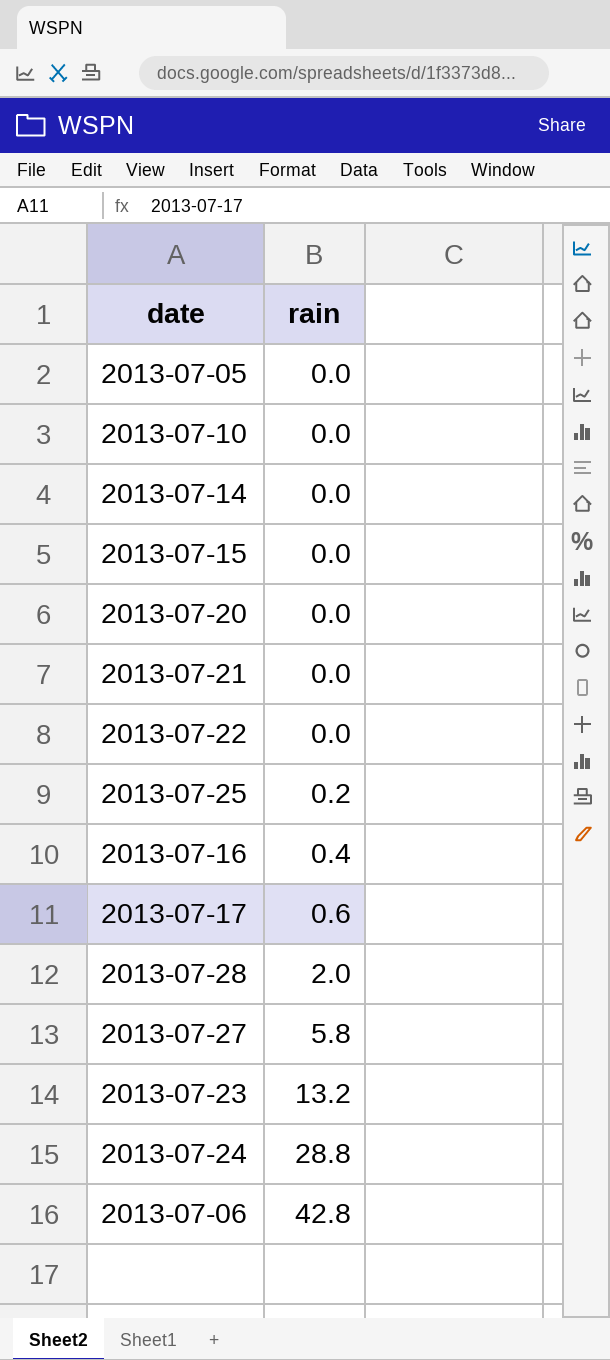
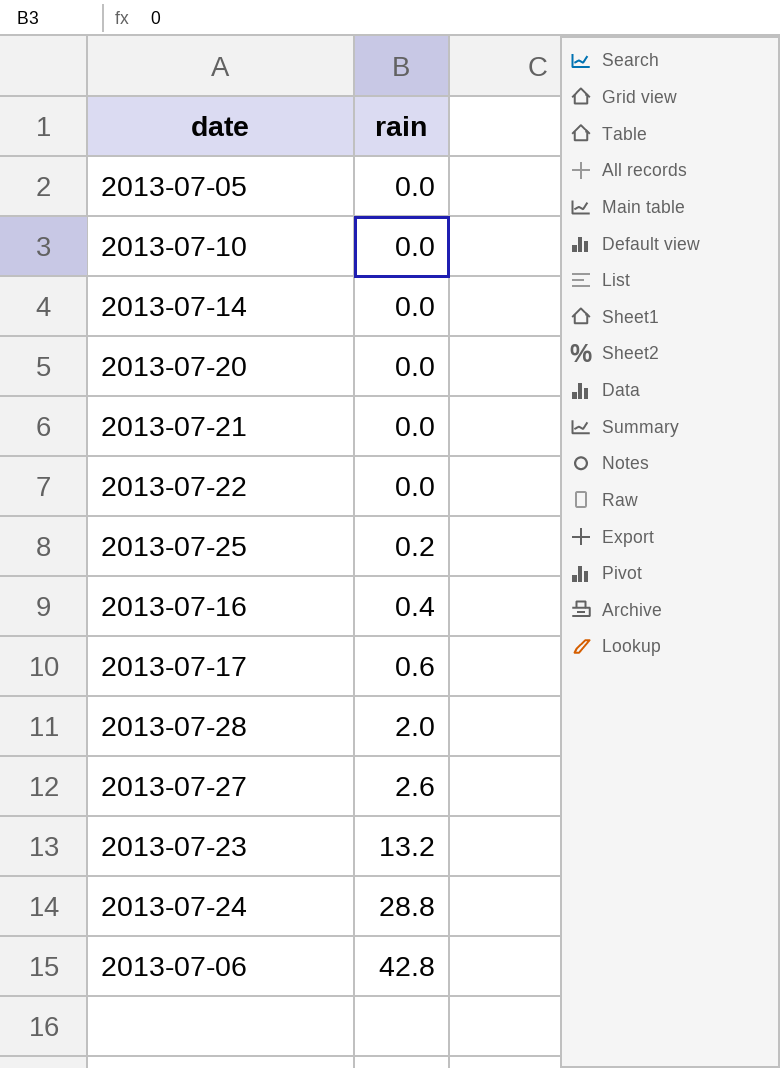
row 2013-07-15: 0.0 -> none
2013-07-27 | rain: 5.8 -> 2.6

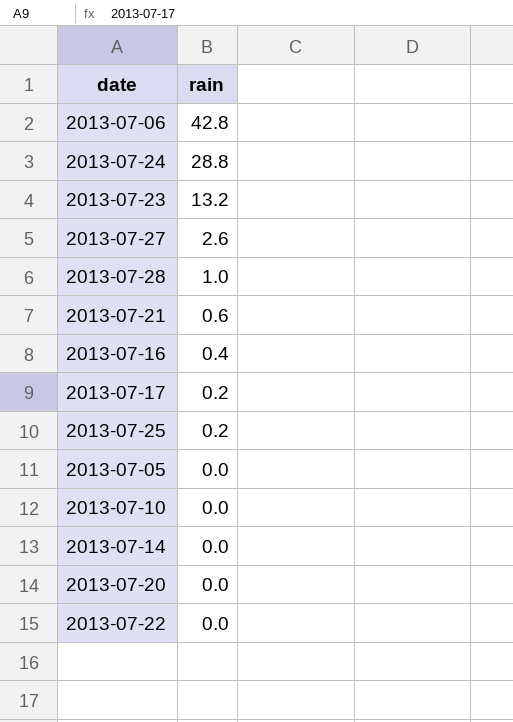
row order: rain ascending -> rain descending
2013-07-28 | rain: 2.0 -> 1.0
2013-07-21 | rain: 0.0 -> 0.6
2013-07-17 | rain: 0.6 -> 0.2

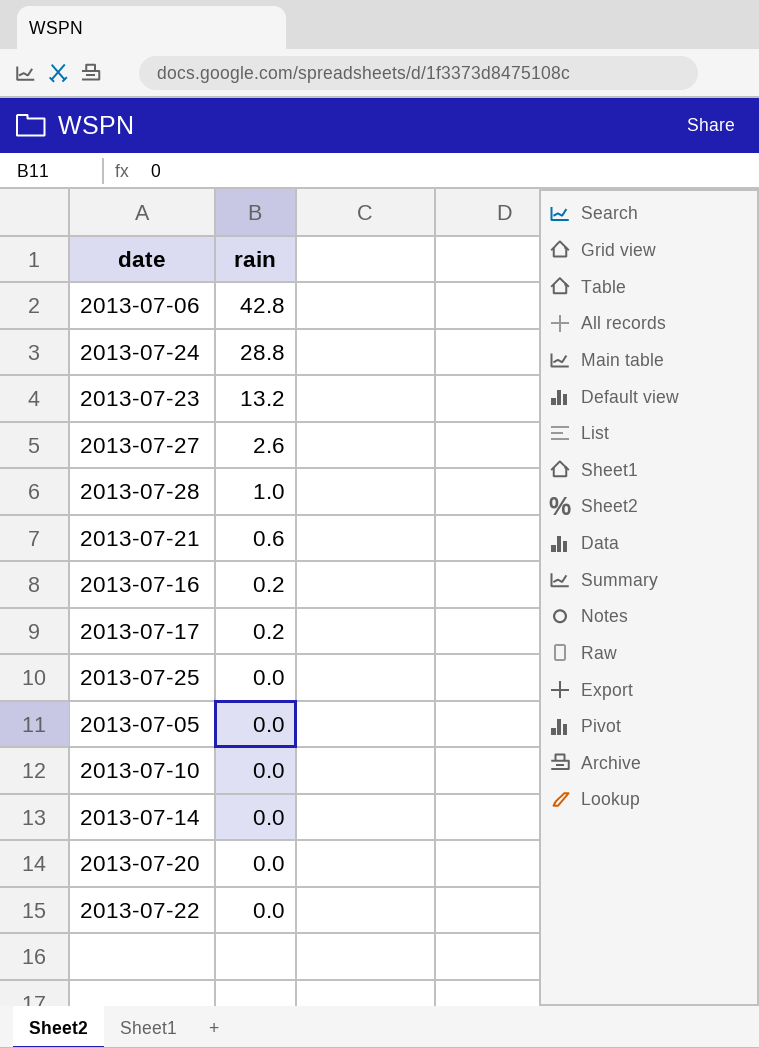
2013-07-16 | rain: 0.4 -> 0.2
2013-07-25 | rain: 0.2 -> 0.0

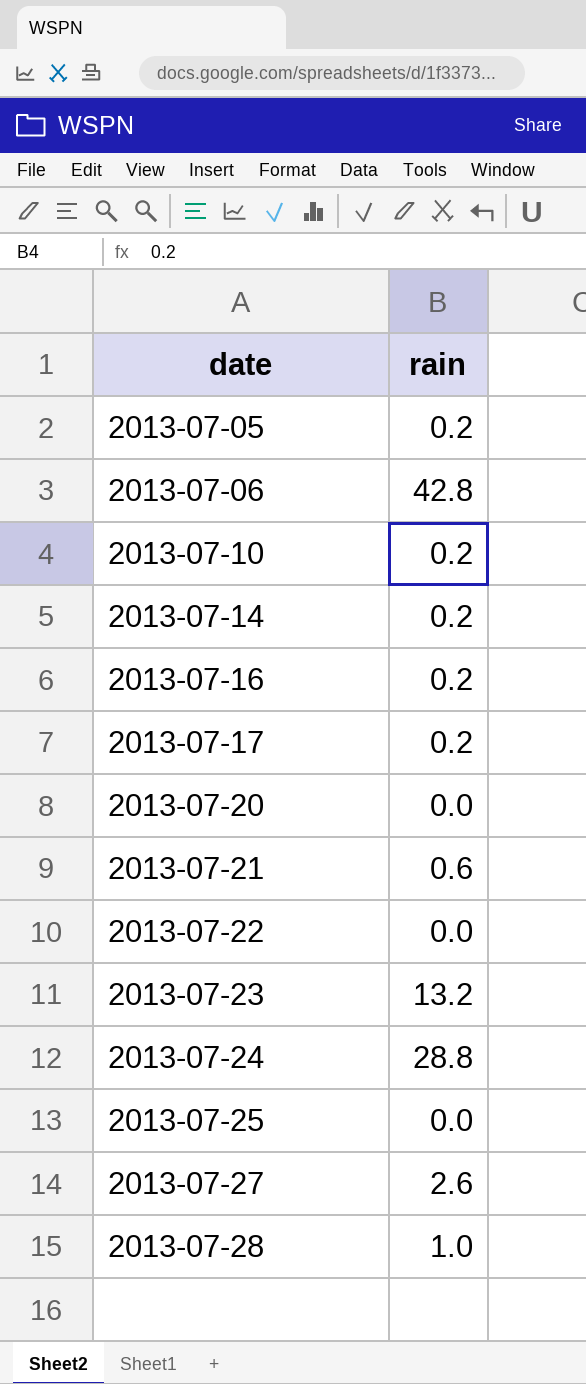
row order: rain descending -> date ascending
2013-07-05 | rain: 0.0 -> 0.2
2013-07-10 | rain: 0.0 -> 0.2
2013-07-14 | rain: 0.0 -> 0.2

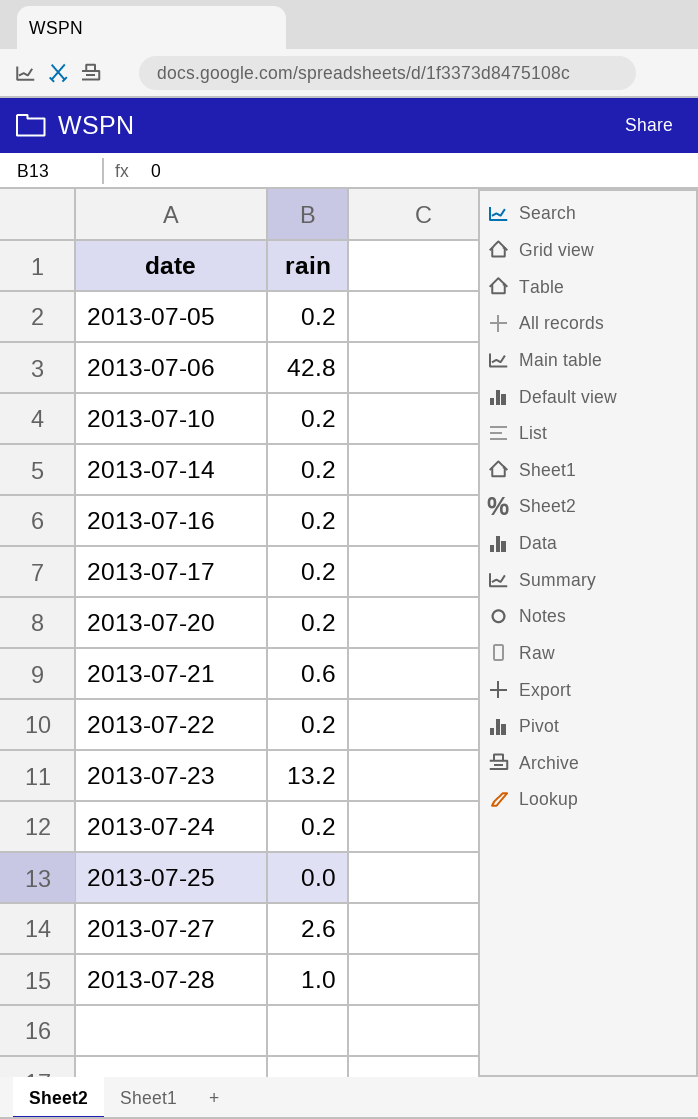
2013-07-20 | rain: 0.0 -> 0.2
2013-07-22 | rain: 0.0 -> 0.2
2013-07-24 | rain: 28.8 -> 0.2

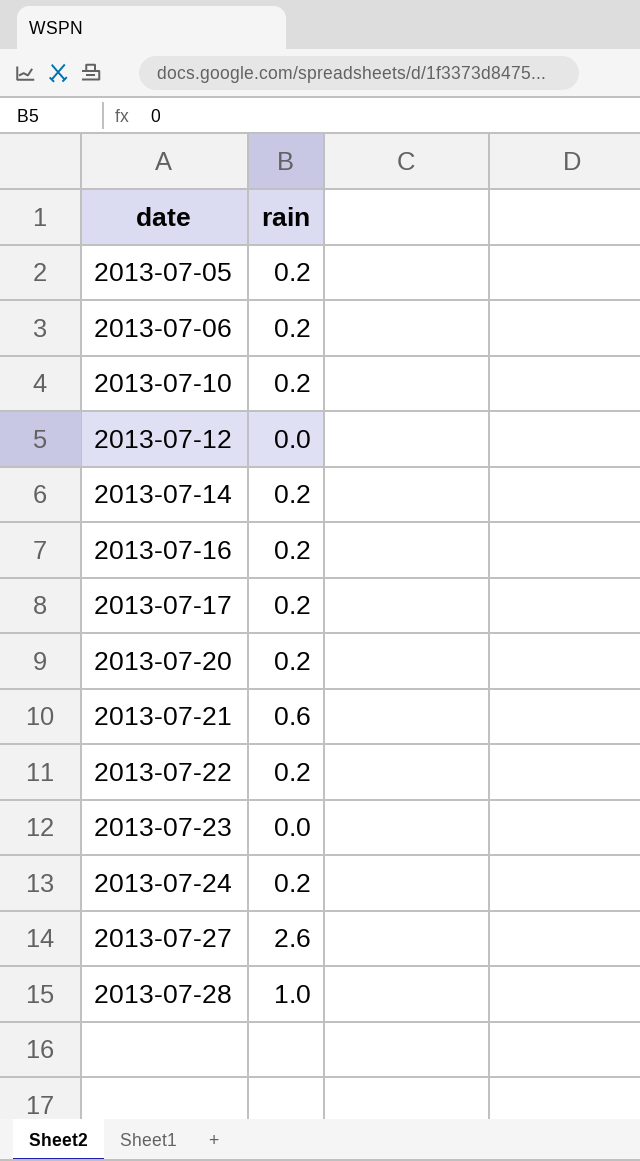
row 2013-07-25: 0.0 -> none
2013-07-06 | rain: 42.8 -> 0.2
row 2013-07-12: none -> 0.0
2013-07-23 | rain: 13.2 -> 0.0

